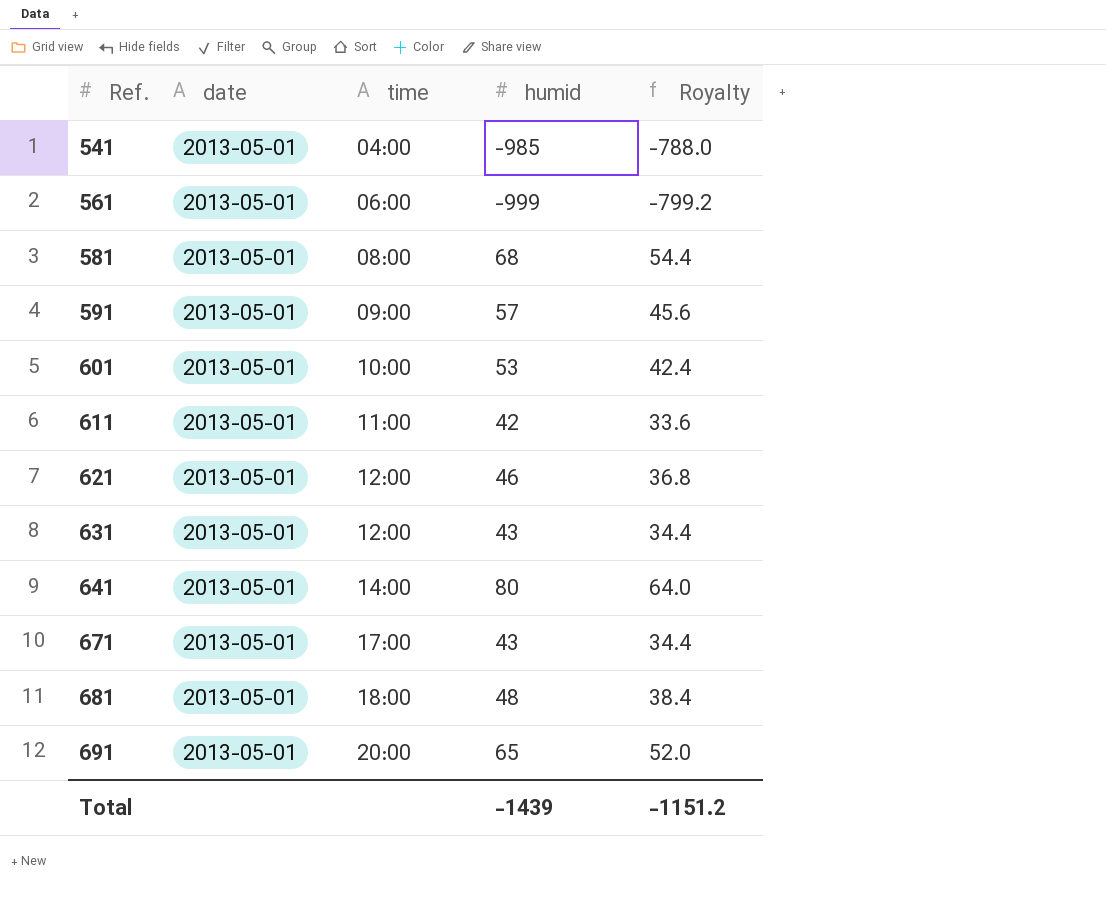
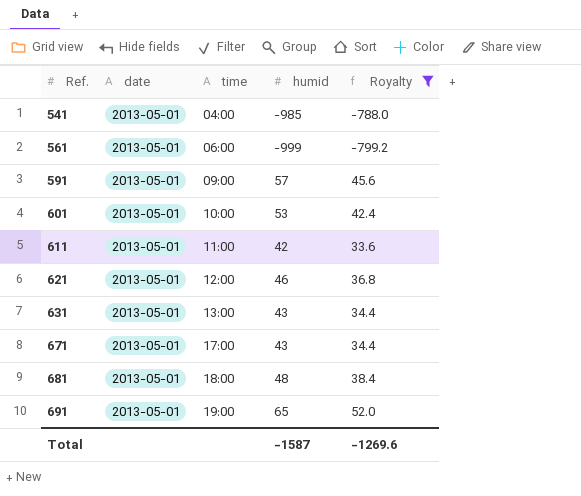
filter: none -> Royalty <= 52.0
631 | time: 12:00 -> 13:00
691 | time: 20:00 -> 19:00
Total | humid: -1439 -> -1587
Total | Royalty: -1151.2 -> -1269.6

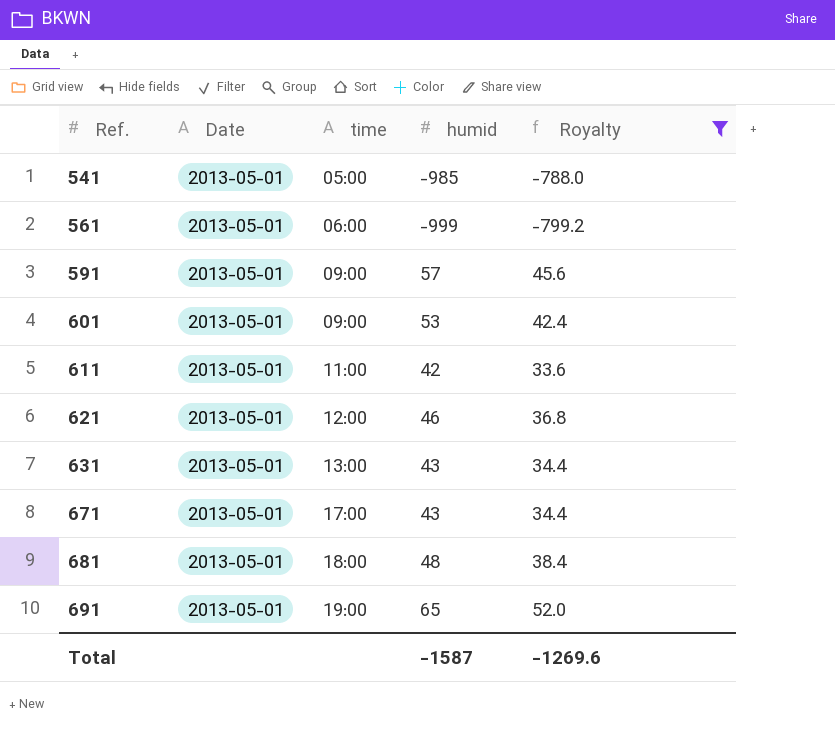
column name: date -> Date
541 | time: 04:00 -> 05:00
601 | time: 10:00 -> 09:00

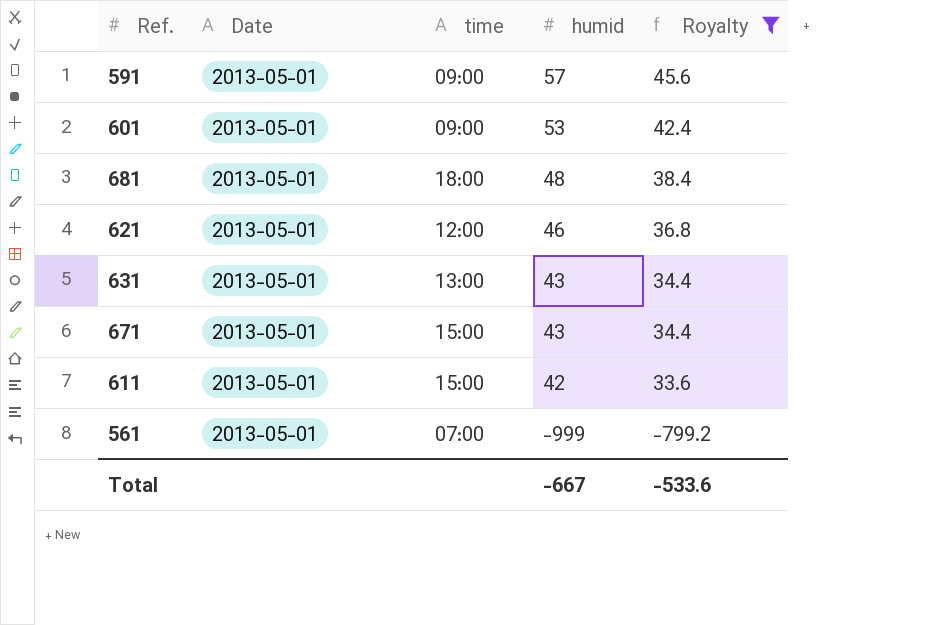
row order: Ref. ascending -> humid descending
row 541: 2013-05-01 | 05:00 | -985 | -788.0 -> none
row 691: 2013-05-01 | 19:00 | 65 | 52.0 -> none
671 | time: 17:00 -> 15:00
611 | time: 11:00 -> 15:00
561 | time: 06:00 -> 07:00
Total | humid: -1587 -> -667
Total | Royalty: -1269.6 -> -533.6

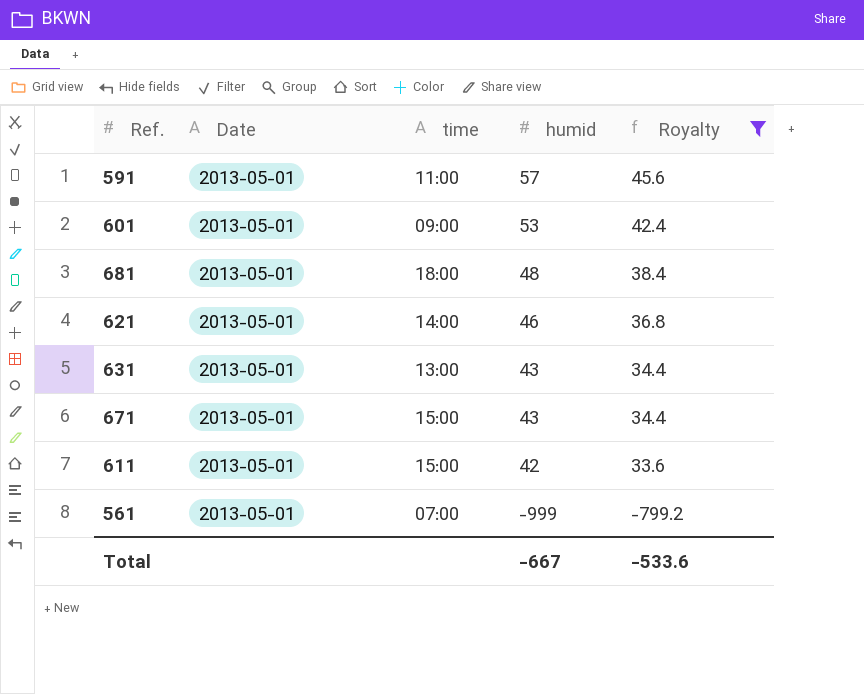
591 | time: 09:00 -> 11:00
621 | time: 12:00 -> 14:00

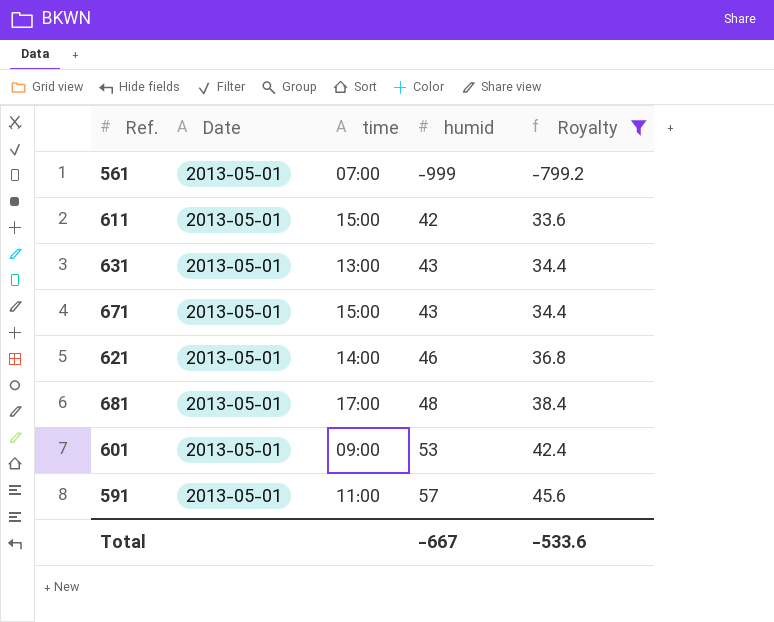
row order: humid descending -> humid ascending
681 | time: 18:00 -> 17:00

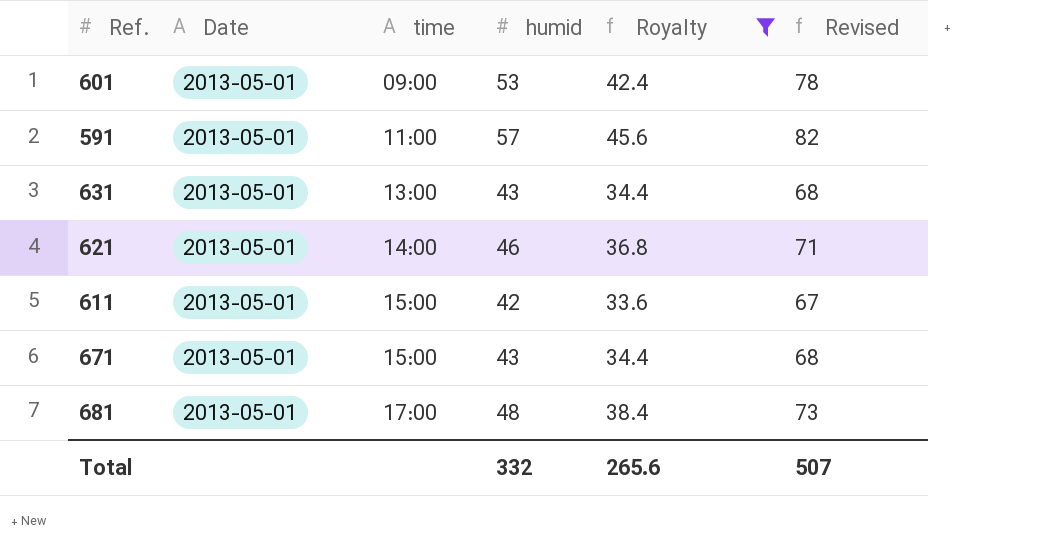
row order: humid ascending -> time ascending
column Revised | formula: none -> [humid] + 25
row 561: 2013-05-01 | 07:00 | -999 | -799.2 -> none
Total | humid: -667 -> 332
Total | Royalty: -533.6 -> 265.6

